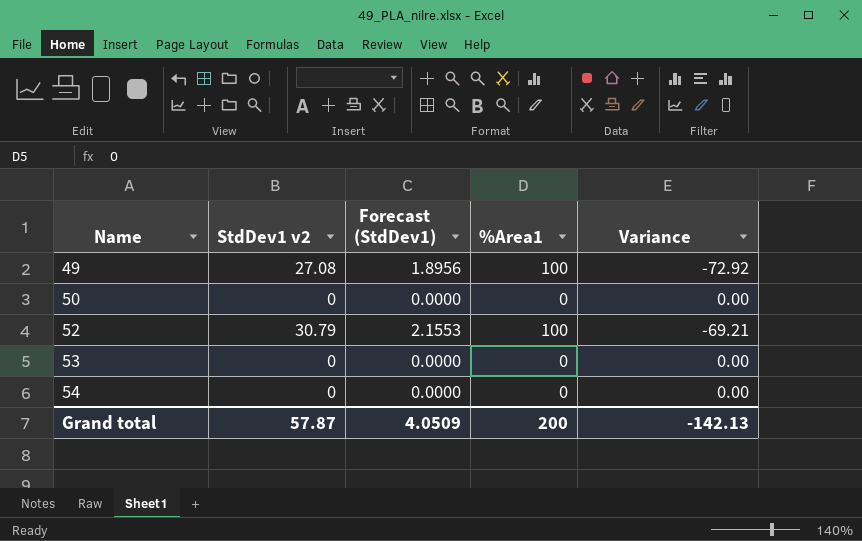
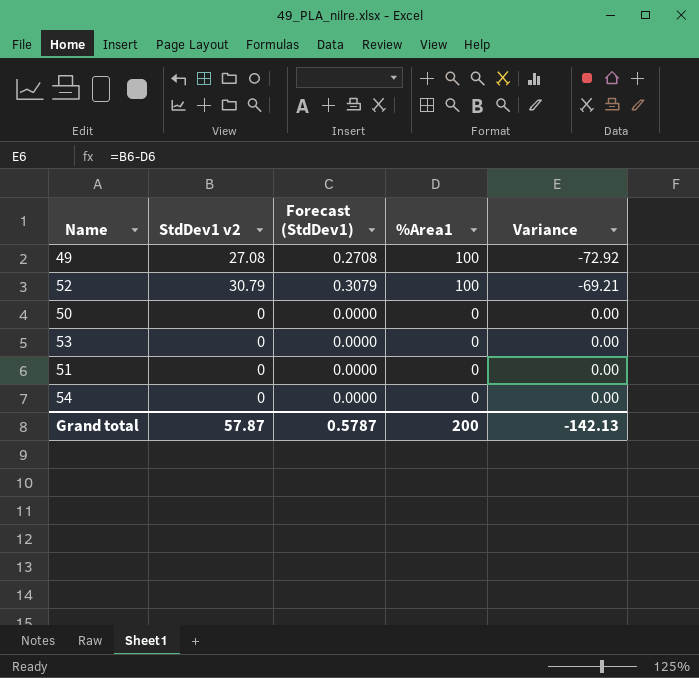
row order: Name ascending -> %Area1 descending
column Forecast (StdDev1) | formula: [StdDev1 v2] * 0.07 -> [StdDev1 v2] * 0.01
row 51: none -> 0 | 0.0000 | 0 | 0.00
Grand total | Forecast (StdDev1): 4.0509 -> 0.5787

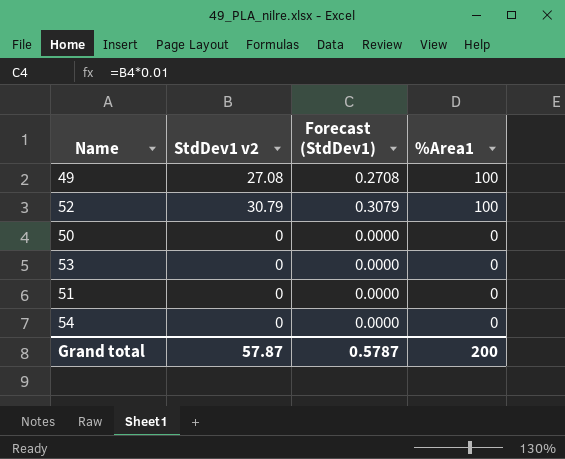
column Variance | formula: [StdDev1 v2] - [%Area1] -> none

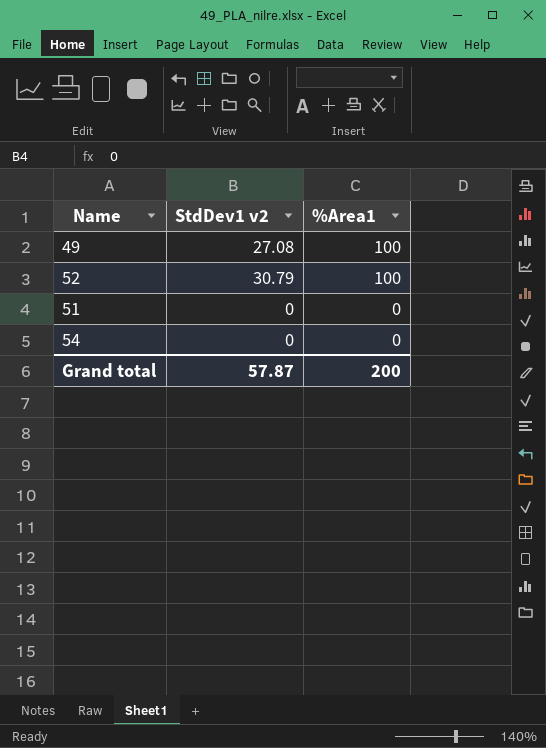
column Forecast (StdDev1) | formula: [StdDev1 v2] * 0.01 -> none
row 50: 0 | 0.0000 | 0 -> none
row 53: 0 | 0.0000 | 0 -> none

